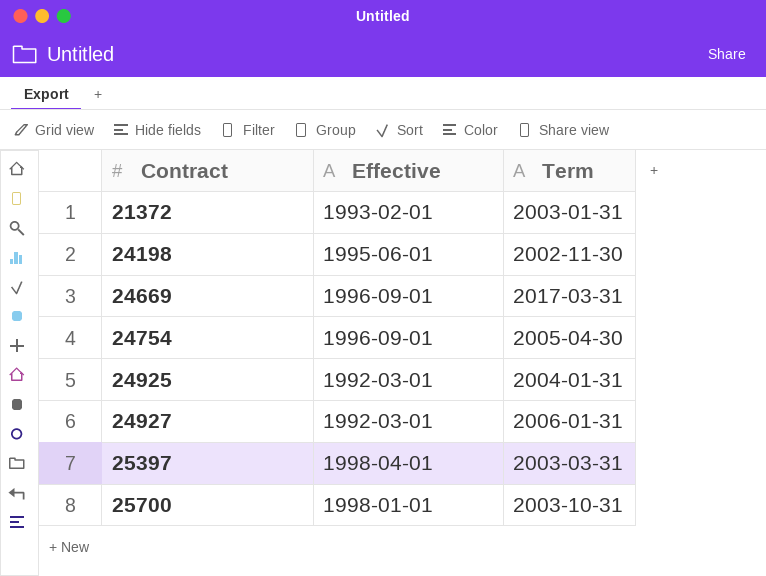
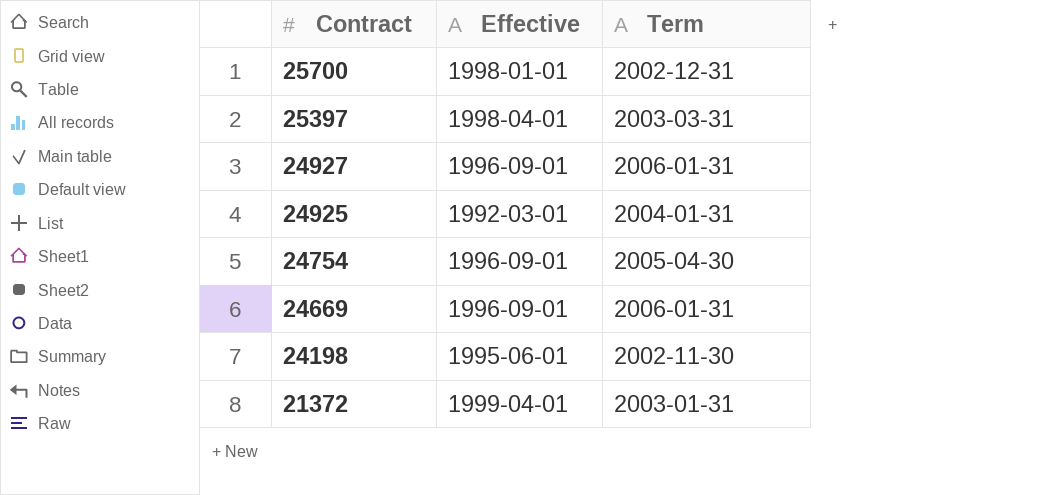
row order: Contract ascending -> Contract descending
25700 | Term: 2003-10-31 -> 2002-12-31
24927 | Effective: 1992-03-01 -> 1996-09-01
24669 | Term: 2017-03-31 -> 2006-01-31
21372 | Effective: 1993-02-01 -> 1999-04-01

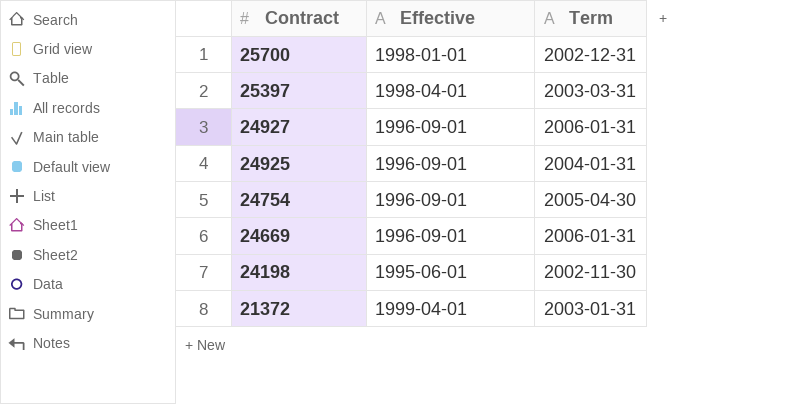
24925 | Effective: 1992-03-01 -> 1996-09-01

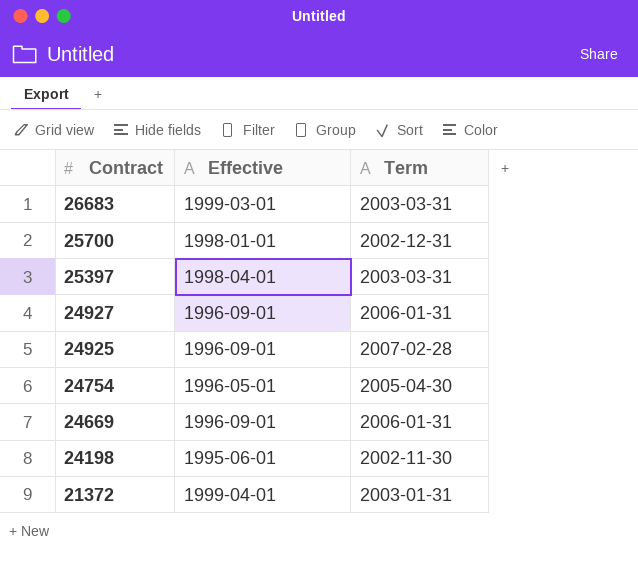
row 26683: none -> 1999-03-01 | 2003-03-31
24925 | Term: 2004-01-31 -> 2007-02-28
24754 | Effective: 1996-09-01 -> 1996-05-01

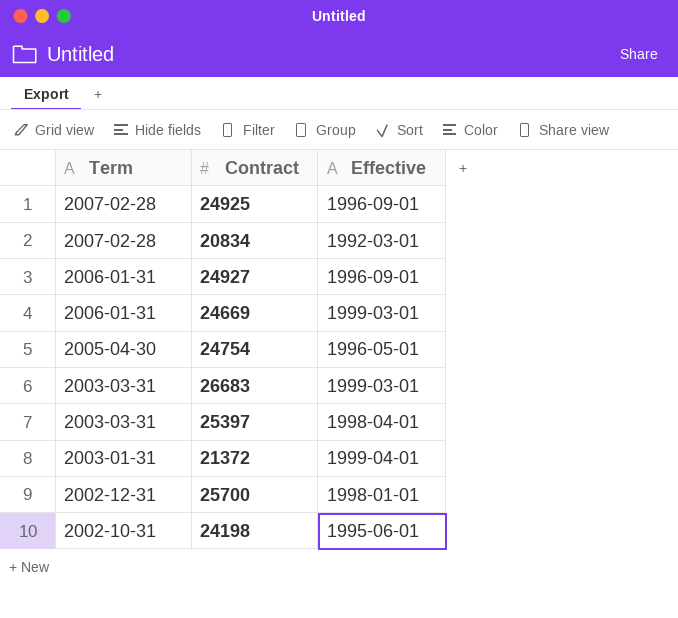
row order: Contract descending -> Term descending
column Term | position: 3 -> 1
row 20834: none -> 2007-02-28 | 1992-03-01
24669 | Effective: 1996-09-01 -> 1999-03-01
24198 | Term: 2002-11-30 -> 2002-10-31

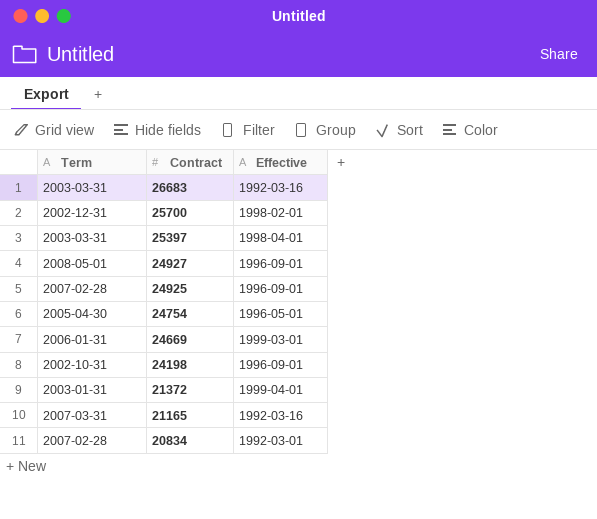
row order: Term descending -> Contract descending
26683 | Effective: 1999-03-01 -> 1992-03-16
25700 | Effective: 1998-01-01 -> 1998-02-01
24927 | Term: 2006-01-31 -> 2008-05-01
24198 | Effective: 1995-06-01 -> 1996-09-01
row 21165: none -> 2007-03-31 | 1992-03-16

